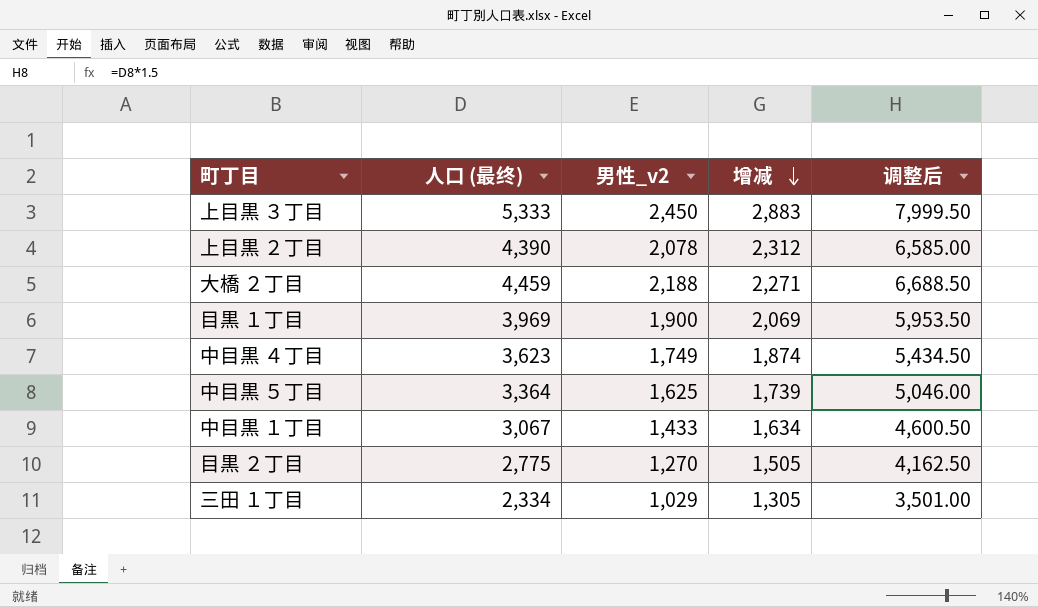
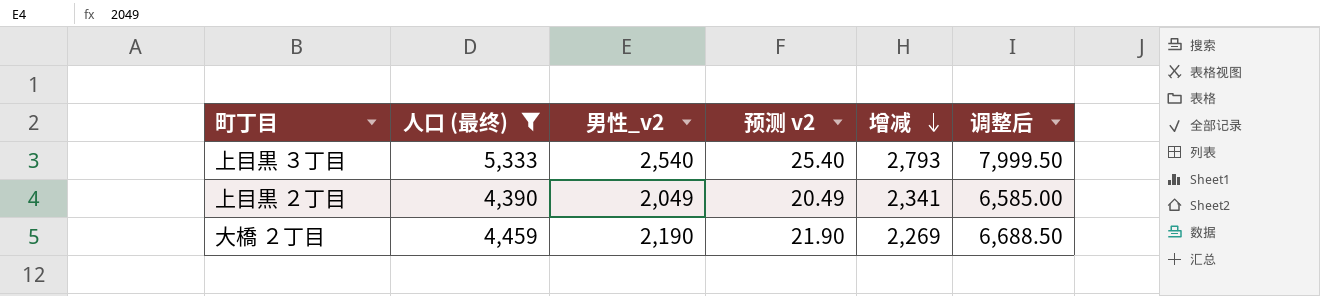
filter: none -> 人口 (最终) >= 4,390
column 预测 v2 | formula: none -> [男性_v2] * 0.01
上目黒 ３丁目 | 男性_v2: 2,450 -> 2,540
上目黒 ３丁目 | 增减: 2,883 -> 2,793
上目黒 ２丁目 | 男性_v2: 2,078 -> 2,049
上目黒 ２丁目 | 增减: 2,312 -> 2,341
大橋 ２丁目 | 男性_v2: 2,188 -> 2,190
大橋 ２丁目 | 增减: 2,271 -> 2,269

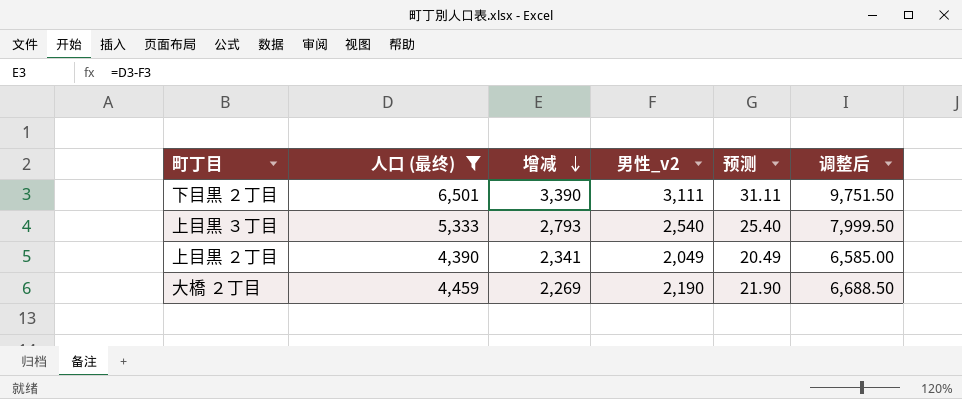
column 增减 | position: 5 -> 3
column name: 预测 v2 -> 预测
row 下目黒 ２丁目: none -> 6,501 | 3,390 | 3,111 | 31.11 | 9,751.50

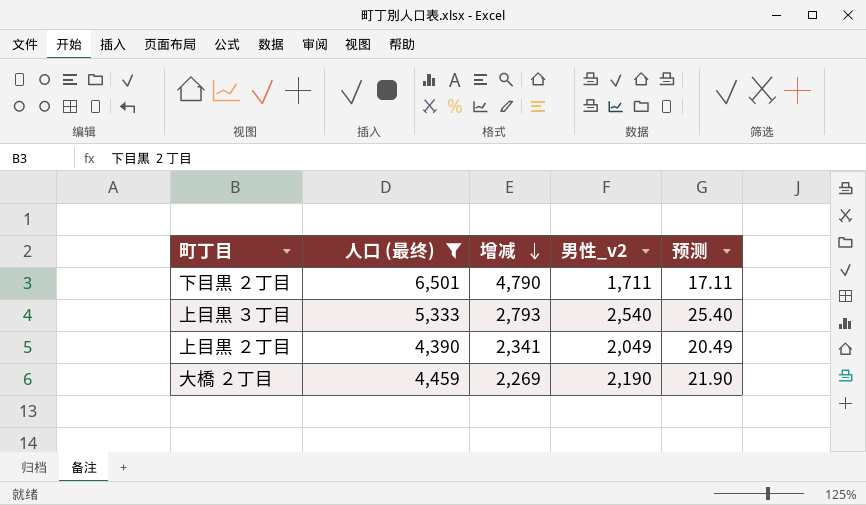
column 调整后 | formula: [人口 (最终)] * 1.5 -> none
下目黒 ２丁目 | 增减: 3,390 -> 4,790
下目黒 ２丁目 | 男性_v2: 3,111 -> 1,711
下目黒 ２丁目 | 预测: 31.11 -> 17.11

